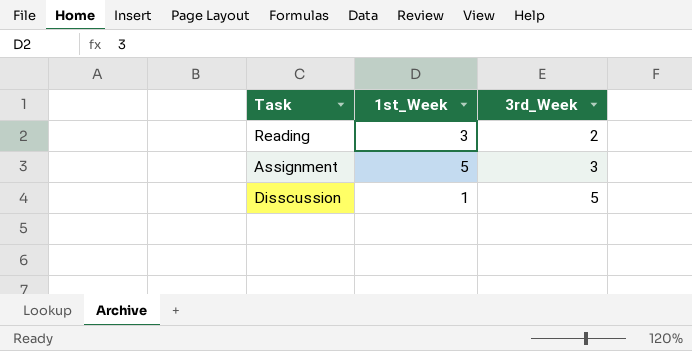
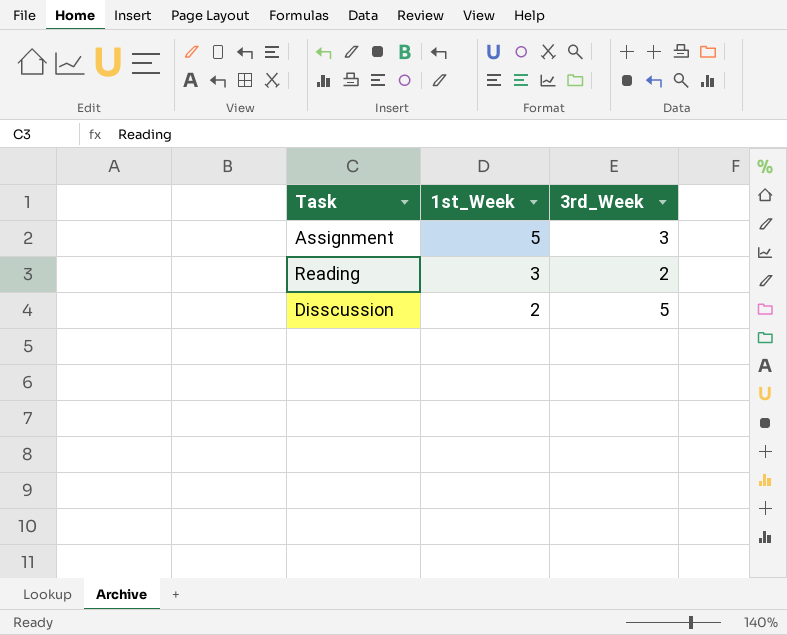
row order: 3rd_Week ascending -> 1st_Week descending
Disscussion | 1st_Week: 1 -> 2

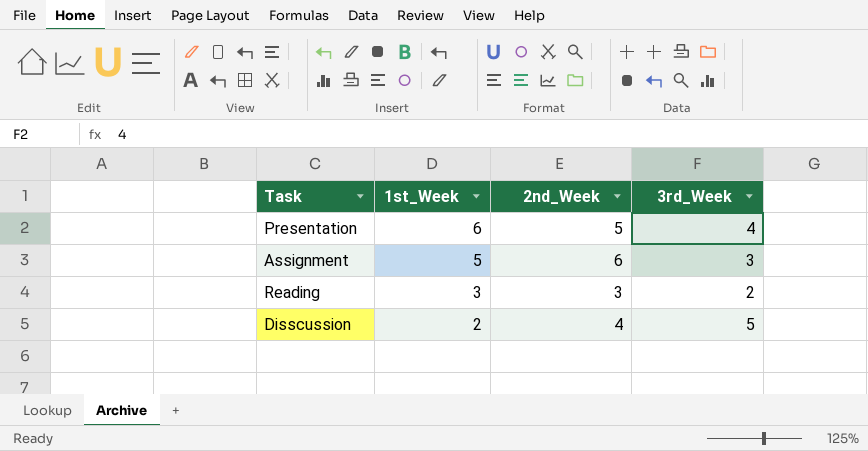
column 2nd_Week | position: none -> 3
row Presentation: none -> 6 | 5 | 4

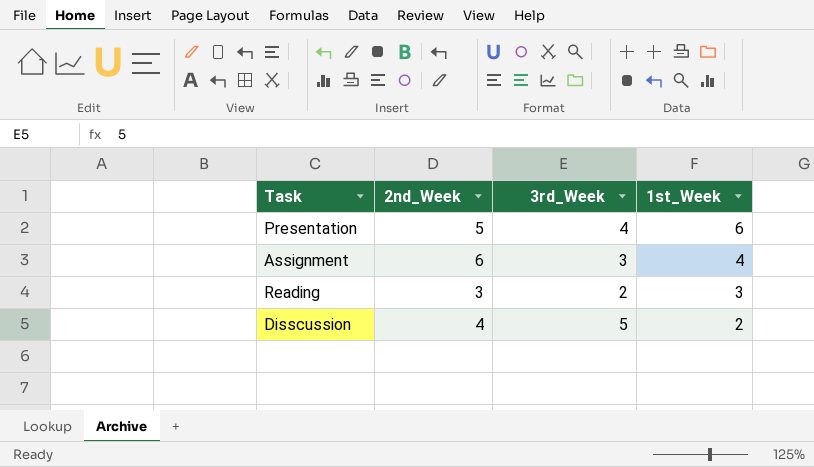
column 1st_Week | position: 2 -> 4
Assignment | 1st_Week: 5 -> 4

